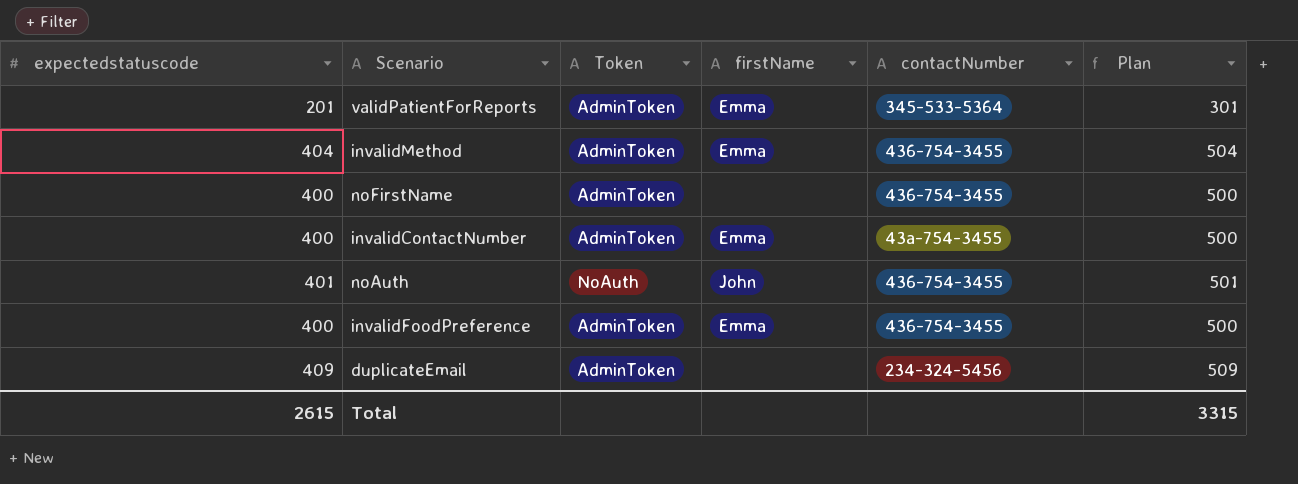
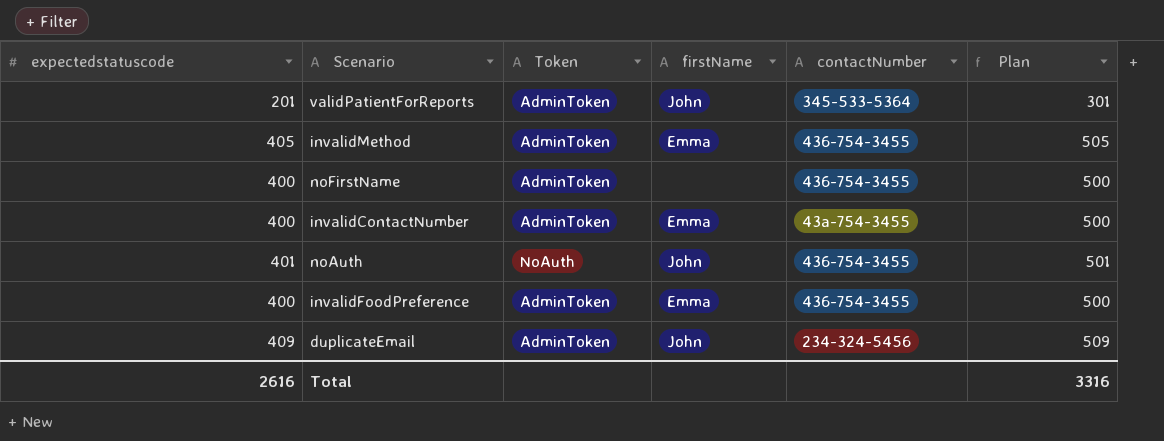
validPatientForReports | firstName: Emma -> John
invalidMethod | expectedstatuscode: 404 -> 405
invalidMethod | Plan: 504 -> 505
duplicateEmail | firstName: none -> John
Total | expectedstatuscode: 2615 -> 2616
Total | Plan: 3315 -> 3316

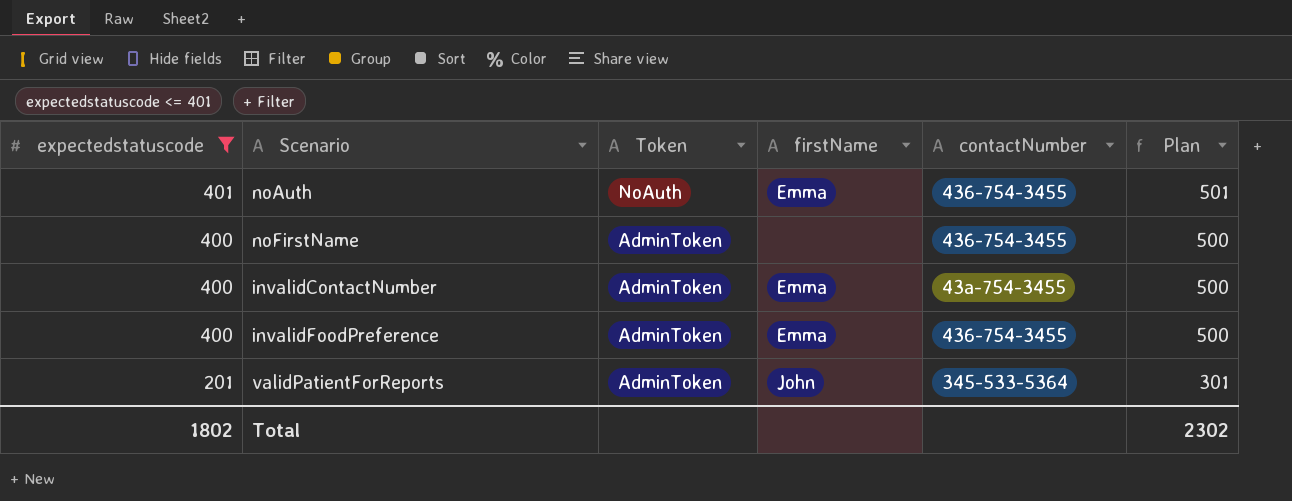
filter: none -> expectedstatuscode <= 401
row order: none -> expectedstatuscode descending
noAuth | firstName: John -> Emma
Total | expectedstatuscode: 2616 -> 1802
Total | Plan: 3316 -> 2302

